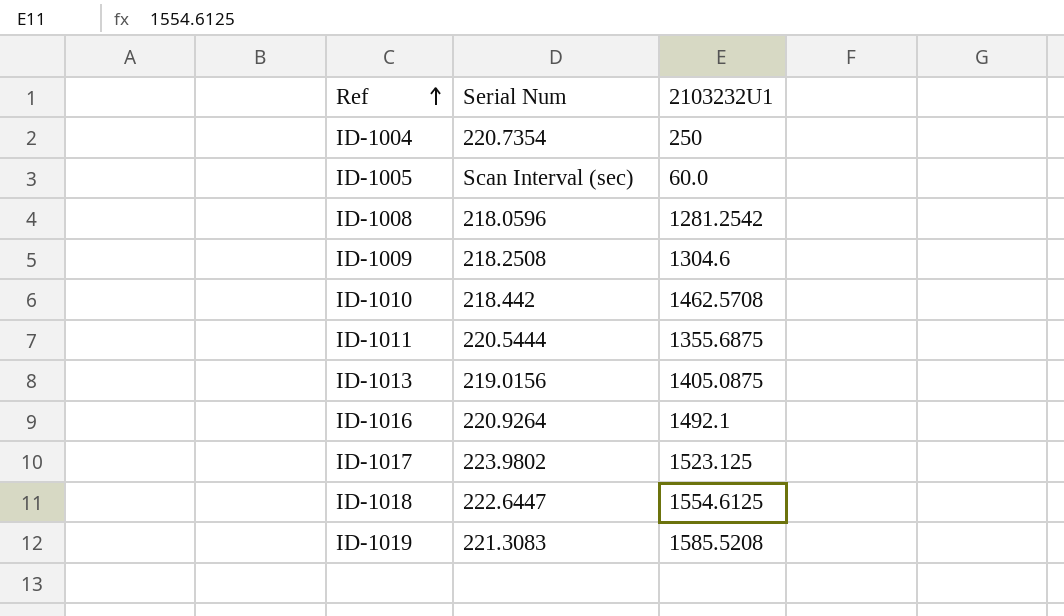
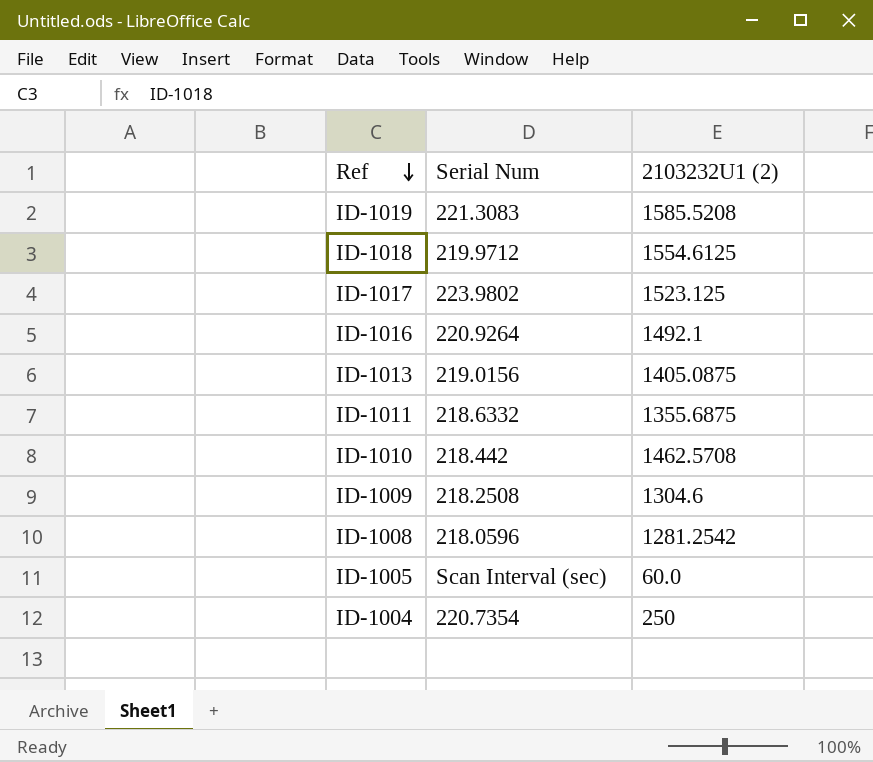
row order: Ref ascending -> Ref descending
column name: 2103232U1 -> 2103232U1 (2)
ID-1018 | Serial Num: 222.6447 -> 219.9712
ID-1011 | Serial Num: 220.5444 -> 218.6332

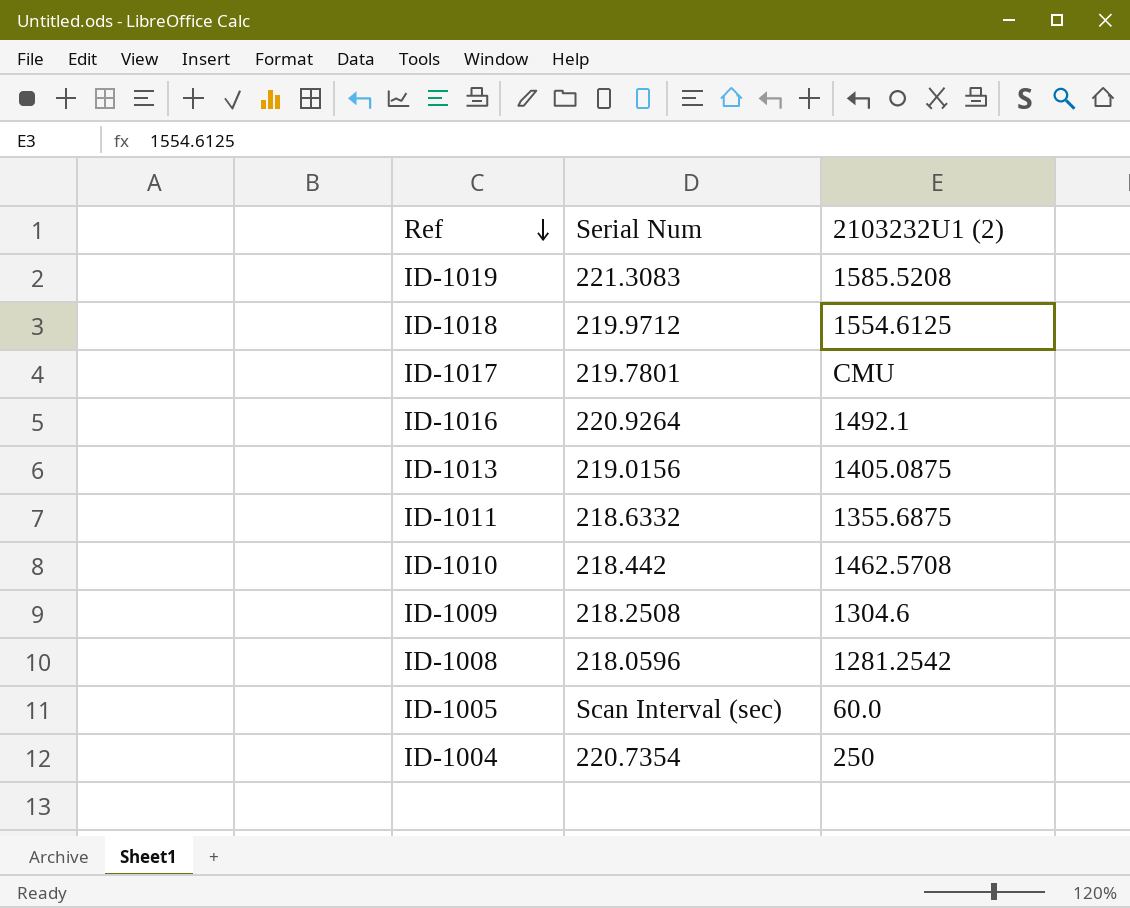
ID-1017 | Serial Num: 223.9802 -> 219.7801
ID-1017 | 2103232U1 (2): 1523.125 -> CMU

